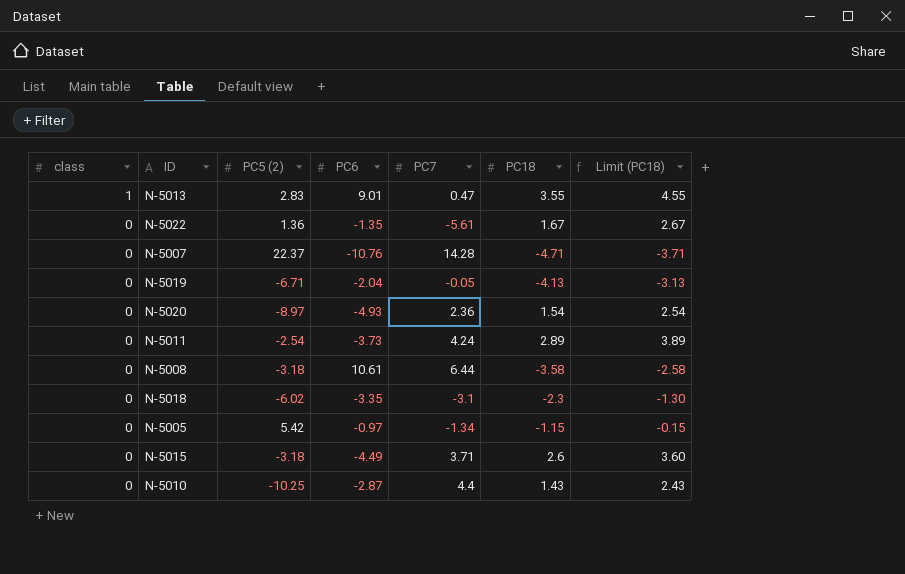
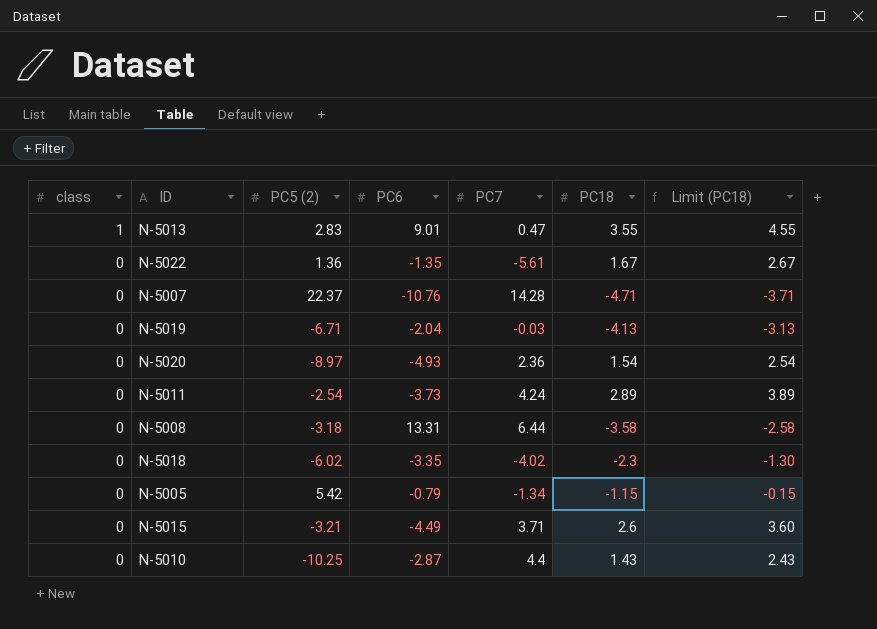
N-5019 | PC7: -0.05 -> -0.03
N-5008 | PC6: 10.61 -> 13.31
N-5018 | PC7: -3.1 -> -4.02
N-5005 | PC6: -0.97 -> -0.79
N-5015 | PC5 (2): -3.18 -> -3.21

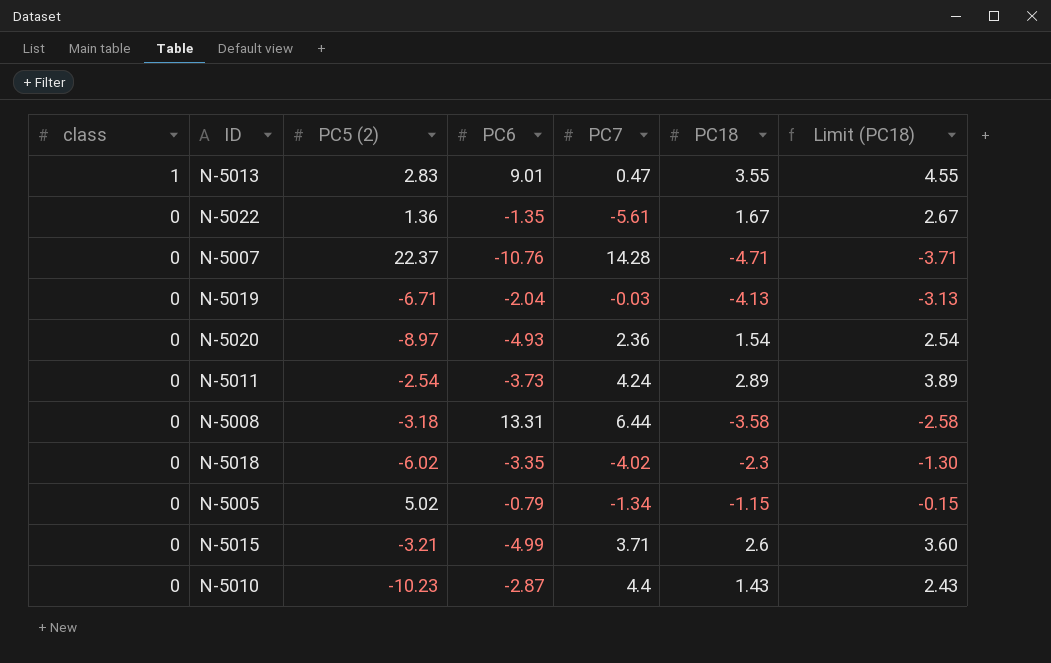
N-5005 | PC5 (2): 5.42 -> 5.02
N-5015 | PC6: -4.49 -> -4.99
N-5010 | PC5 (2): -10.25 -> -10.23

